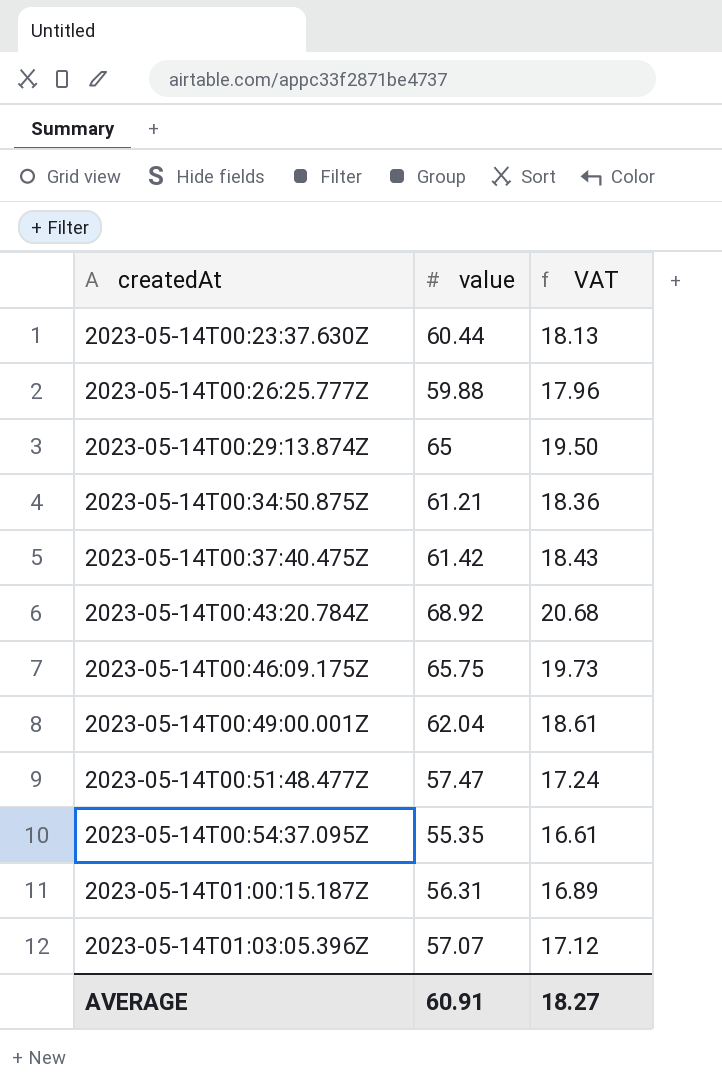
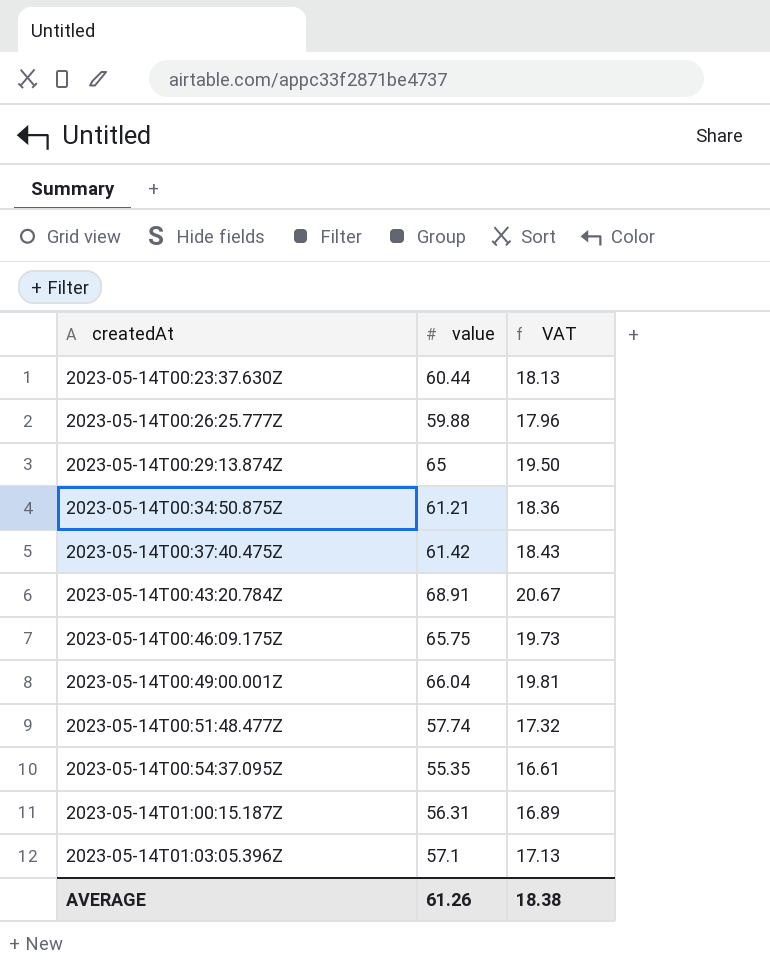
2023-05-14T00:43:20.784Z | value: 68.92 -> 68.91
2023-05-14T00:43:20.784Z | VAT: 20.68 -> 20.67
2023-05-14T00:49:00.001Z | value: 62.04 -> 66.04
2023-05-14T00:49:00.001Z | VAT: 18.61 -> 19.81
2023-05-14T00:51:48.477Z | value: 57.47 -> 57.74
2023-05-14T00:51:48.477Z | VAT: 17.24 -> 17.32
2023-05-14T01:03:05.396Z | value: 57.07 -> 57.1
2023-05-14T01:03:05.396Z | VAT: 17.12 -> 17.13
AVERAGE | value: 60.91 -> 61.26
AVERAGE | VAT: 18.27 -> 18.38

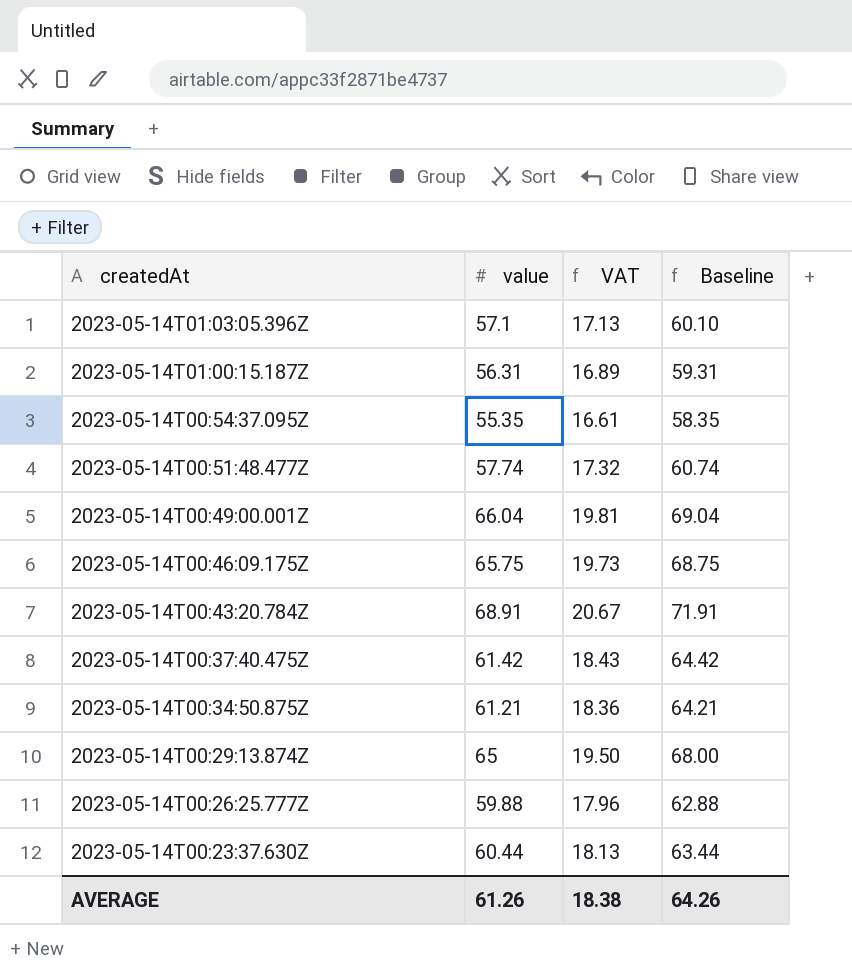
row order: createdAt ascending -> createdAt descending
column Baseline | formula: none -> [value] + 3

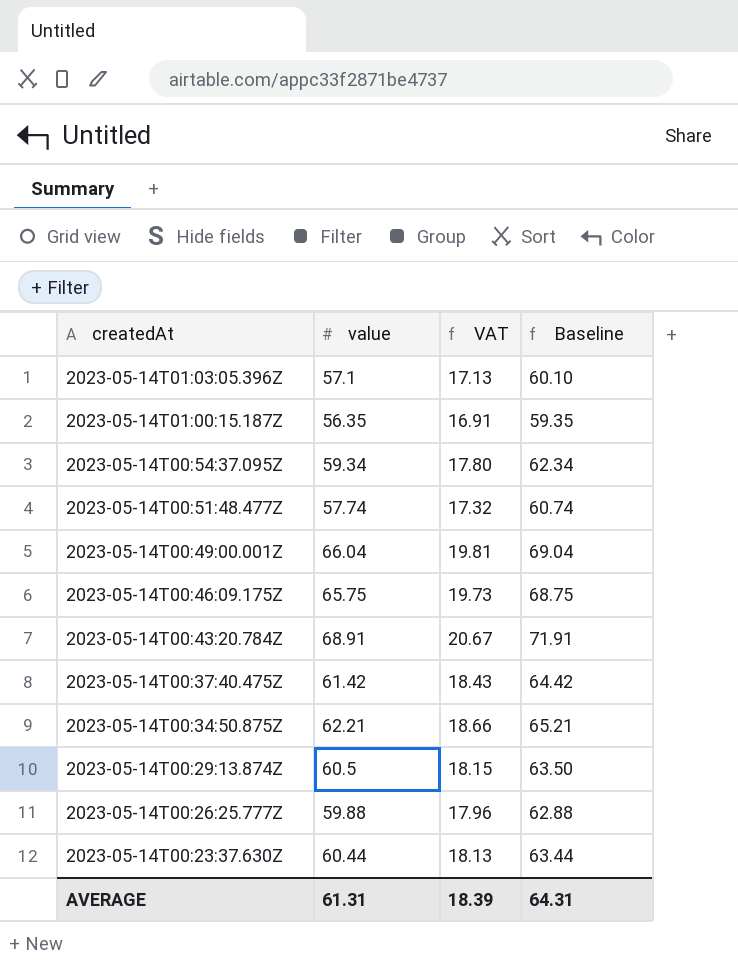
2023-05-14T01:00:15.187Z | value: 56.31 -> 56.35
2023-05-14T01:00:15.187Z | VAT: 16.89 -> 16.91
2023-05-14T01:00:15.187Z | Baseline: 59.31 -> 59.35
2023-05-14T00:54:37.095Z | value: 55.35 -> 59.34
2023-05-14T00:54:37.095Z | VAT: 16.61 -> 17.80
2023-05-14T00:54:37.095Z | Baseline: 58.35 -> 62.34
2023-05-14T00:34:50.875Z | value: 61.21 -> 62.21
2023-05-14T00:34:50.875Z | VAT: 18.36 -> 18.66
2023-05-14T00:34:50.875Z | Baseline: 64.21 -> 65.21
2023-05-14T00:29:13.874Z | value: 65 -> 60.5
2023-05-14T00:29:13.874Z | VAT: 19.50 -> 18.15
2023-05-14T00:29:13.874Z | Baseline: 68.00 -> 63.50
AVERAGE | value: 61.26 -> 61.31
AVERAGE | VAT: 18.38 -> 18.39
AVERAGE | Baseline: 64.26 -> 64.31

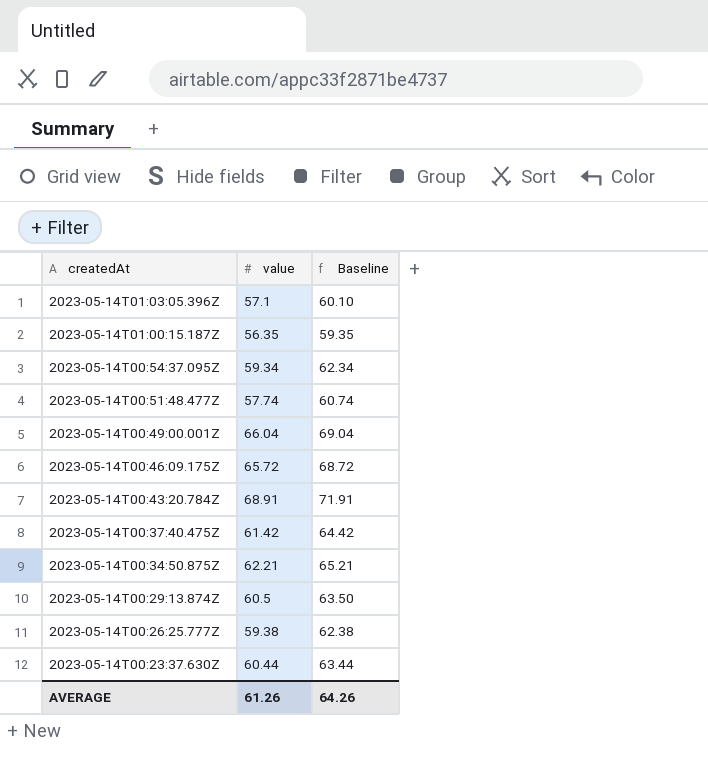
column VAT | formula: [value] * 0.3 -> none
2023-05-14T00:46:09.175Z | value: 65.75 -> 65.72
2023-05-14T00:46:09.175Z | Baseline: 68.75 -> 68.72
2023-05-14T00:26:25.777Z | value: 59.88 -> 59.38
2023-05-14T00:26:25.777Z | Baseline: 62.88 -> 62.38
AVERAGE | value: 61.31 -> 61.26
AVERAGE | Baseline: 64.31 -> 64.26

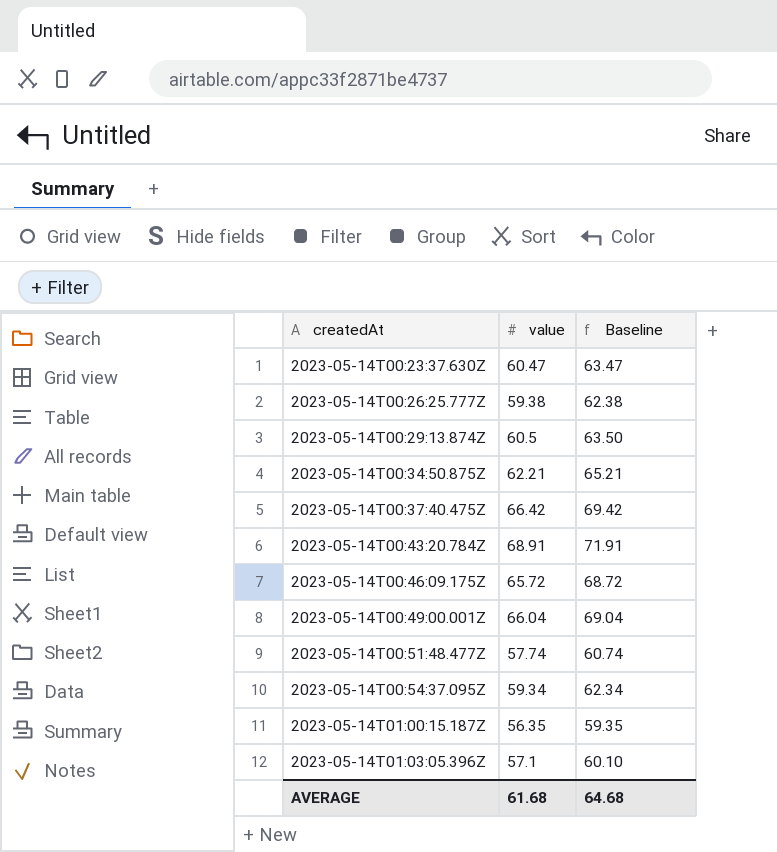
row order: createdAt descending -> createdAt ascending
2023-05-14T00:23:37.630Z | value: 60.44 -> 60.47
2023-05-14T00:23:37.630Z | Baseline: 63.44 -> 63.47
2023-05-14T00:37:40.475Z | value: 61.42 -> 66.42
2023-05-14T00:37:40.475Z | Baseline: 64.42 -> 69.42
AVERAGE | value: 61.26 -> 61.68
AVERAGE | Baseline: 64.26 -> 64.68

